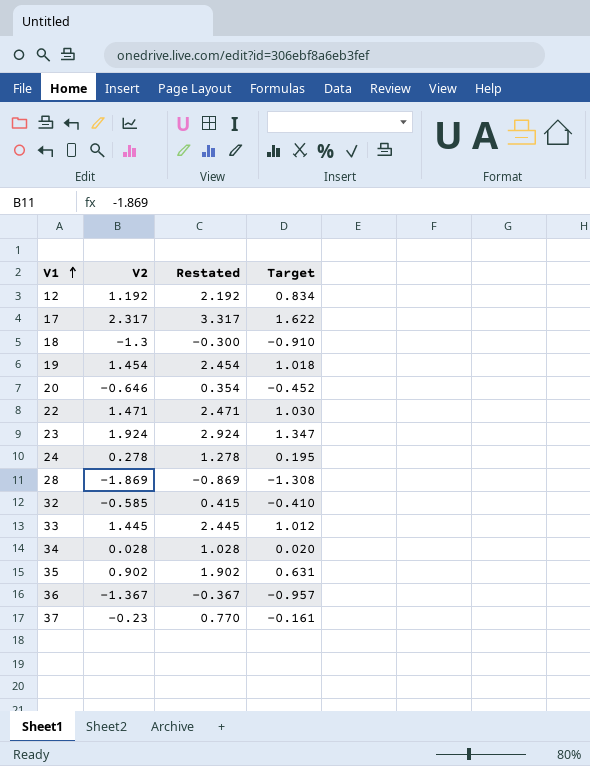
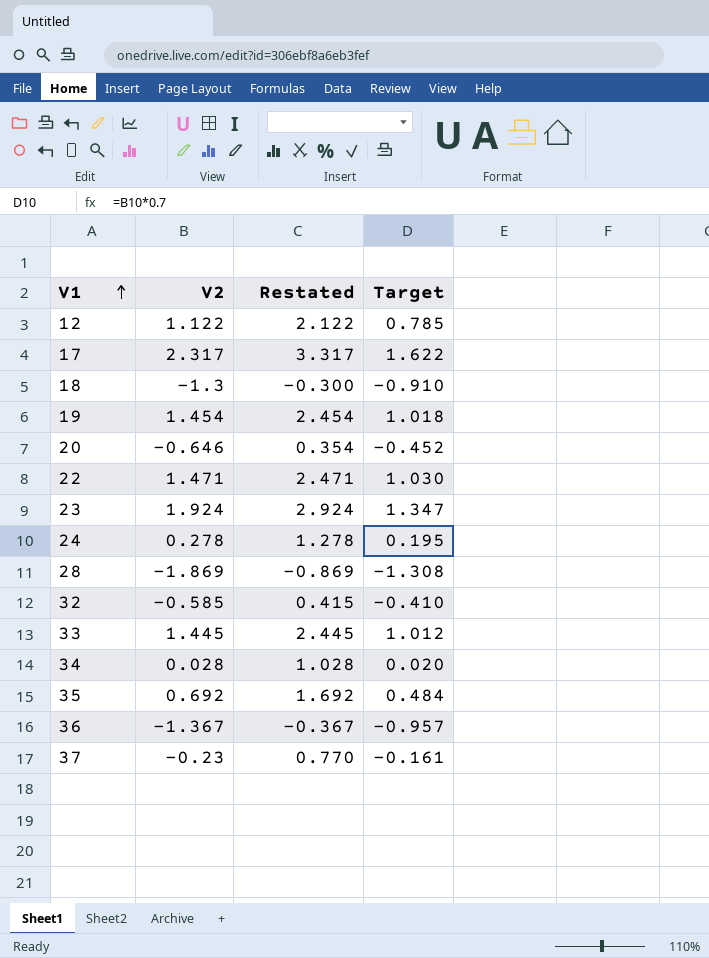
12 | V2: 1.192 -> 1.122
12 | Restated: 2.192 -> 2.122
12 | Target: 0.834 -> 0.785
35 | V2: 0.902 -> 0.692
35 | Restated: 1.902 -> 1.692
35 | Target: 0.631 -> 0.484

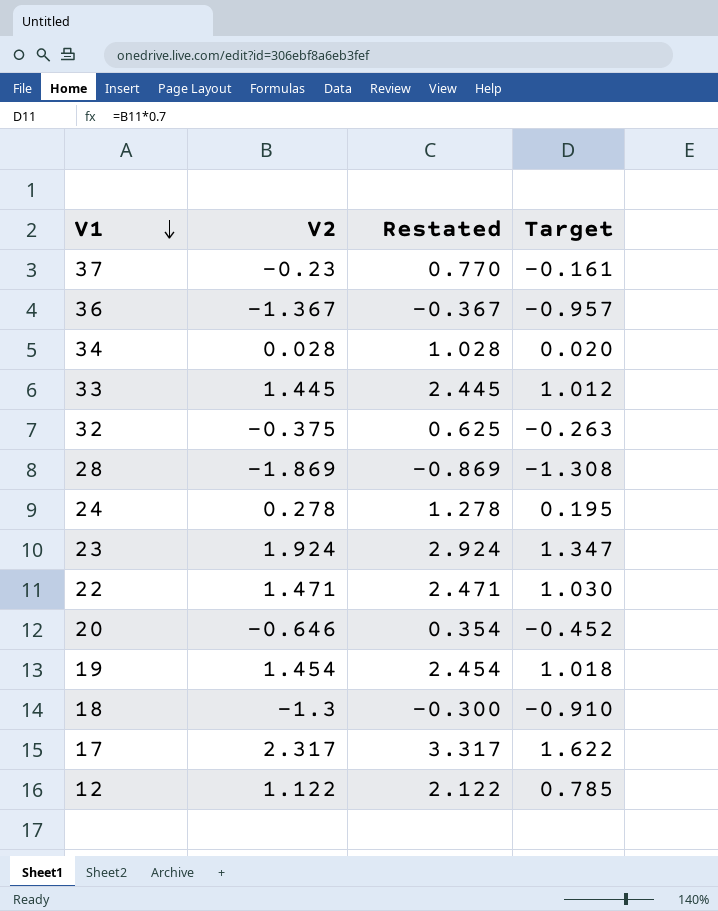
row order: V1 ascending -> V1 descending
row 35: 0.692 | 1.692 | 0.484 -> none
32 | V2: -0.585 -> -0.375
32 | Restated: 0.415 -> 0.625
32 | Target: -0.410 -> -0.263

